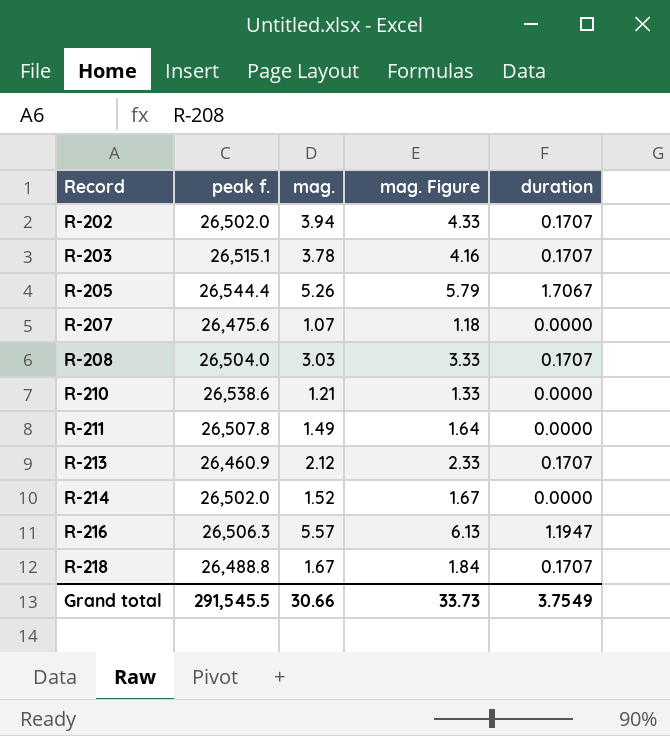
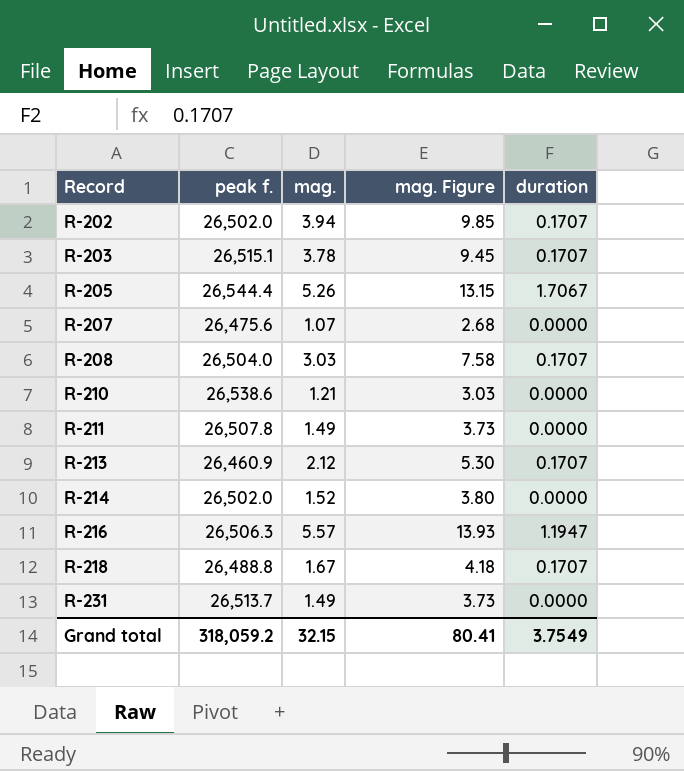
column mag. Figure | formula: [mag.] * 1.1 -> [mag.] * 2.5
row R-231: none -> 26,513.7 | 1.49 | 3.73 | 0.0000
Grand total | peak f.: 291,545.5 -> 318,059.2
Grand total | mag.: 30.66 -> 32.15
Grand total | mag. Figure: 33.73 -> 80.41

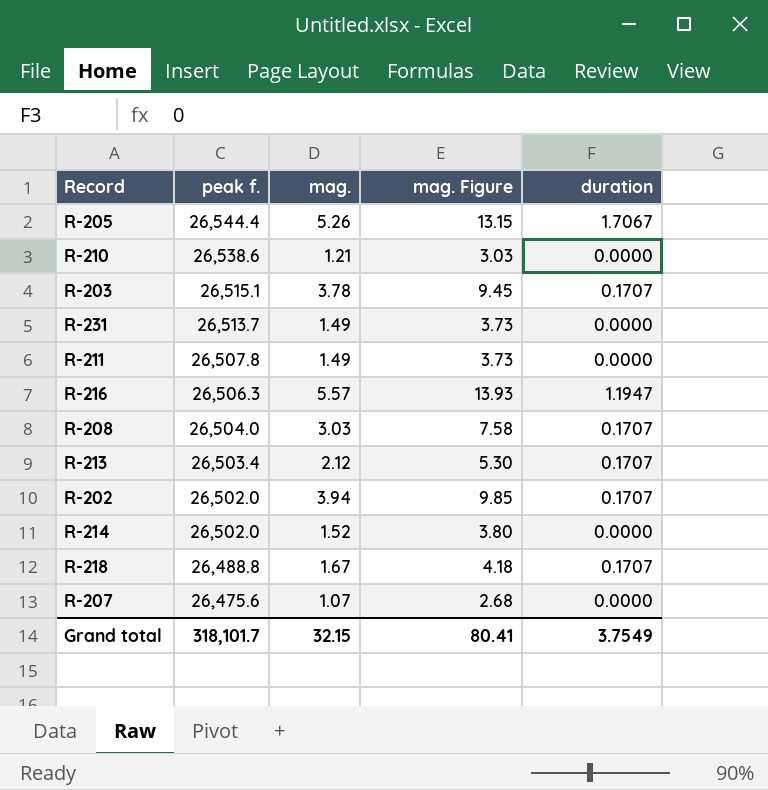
row order: Record ascending -> peak f. descending
R-213 | peak f.: 26,460.9 -> 26,503.4
Grand total | peak f.: 318,059.2 -> 318,101.7

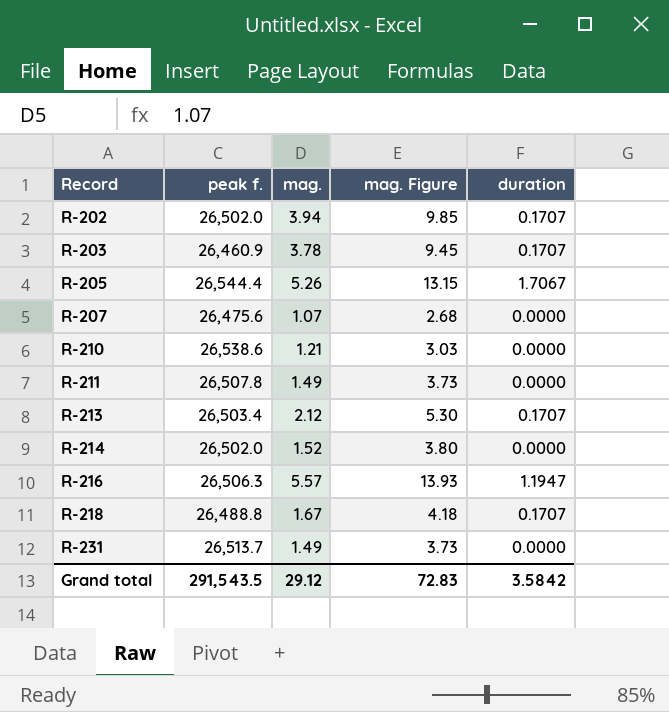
row order: peak f. descending -> Record ascending
row R-208: 26,504.0 | 3.03 | 7.58 | 0.1707 -> none
R-203 | peak f.: 26,515.1 -> 26,460.9
Grand total | peak f.: 318,101.7 -> 291,543.5
Grand total | mag.: 32.15 -> 29.12
Grand total | mag. Figure: 80.41 -> 72.83
Grand total | duration: 3.7549 -> 3.5842

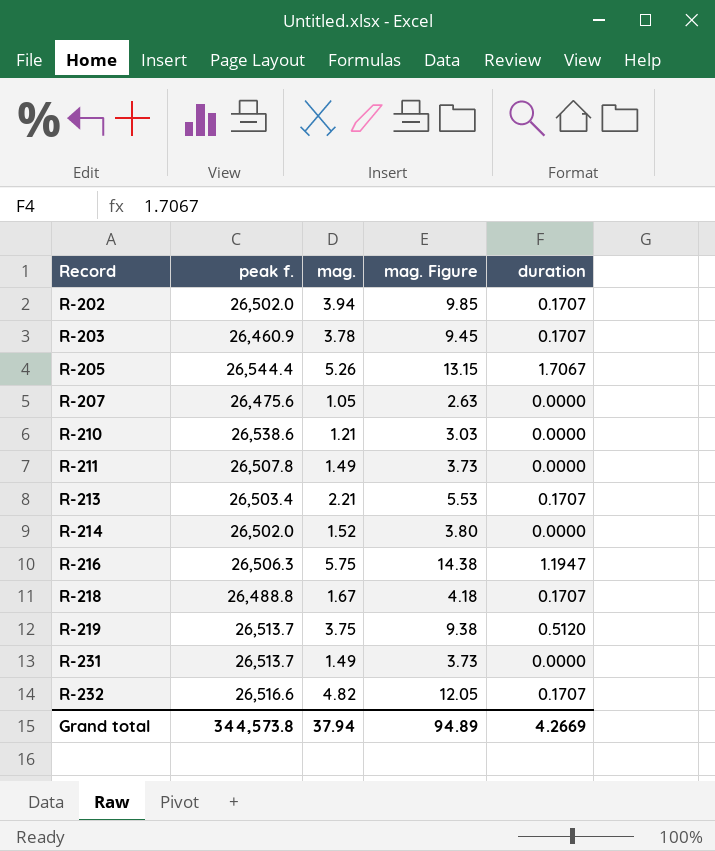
R-207 | mag.: 1.07 -> 1.05
R-207 | mag. Figure: 2.68 -> 2.63
R-213 | mag.: 2.12 -> 2.21
R-213 | mag. Figure: 5.30 -> 5.53
R-216 | mag.: 5.57 -> 5.75
R-216 | mag. Figure: 13.93 -> 14.38
row R-219: none -> 26,513.7 | 3.75 | 9.38 | 0.5120
row R-232: none -> 26,516.6 | 4.82 | 12.05 | 0.1707
Grand total | peak f.: 291,543.5 -> 344,573.8
Grand total | mag.: 29.12 -> 37.94
Grand total | mag. Figure: 72.83 -> 94.89
Grand total | duration: 3.5842 -> 4.2669

